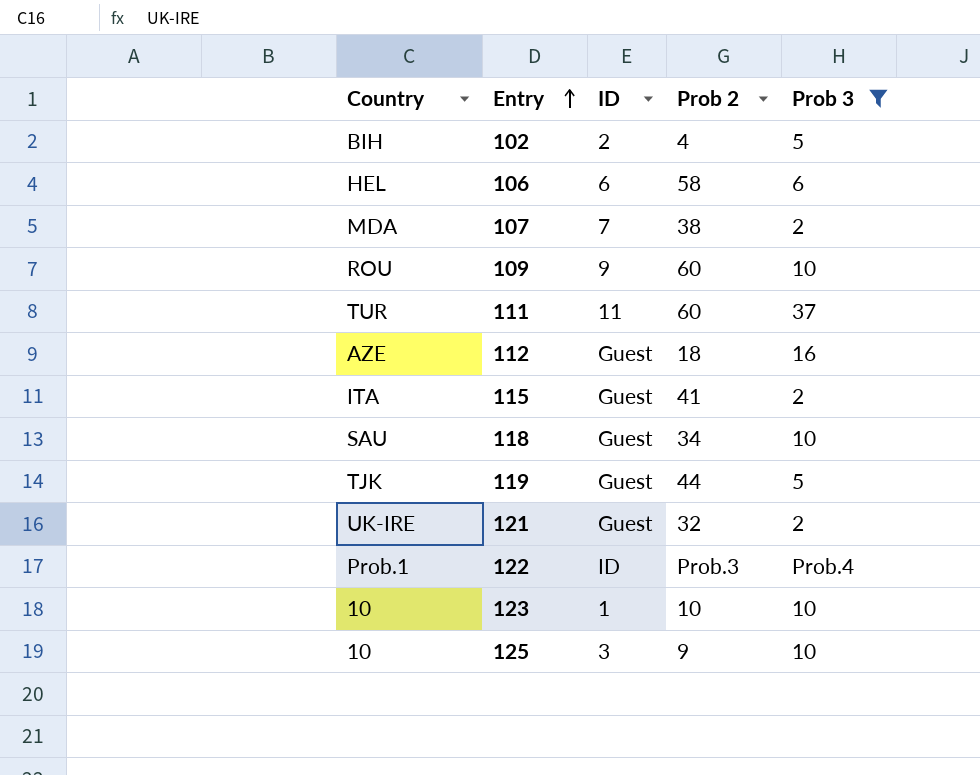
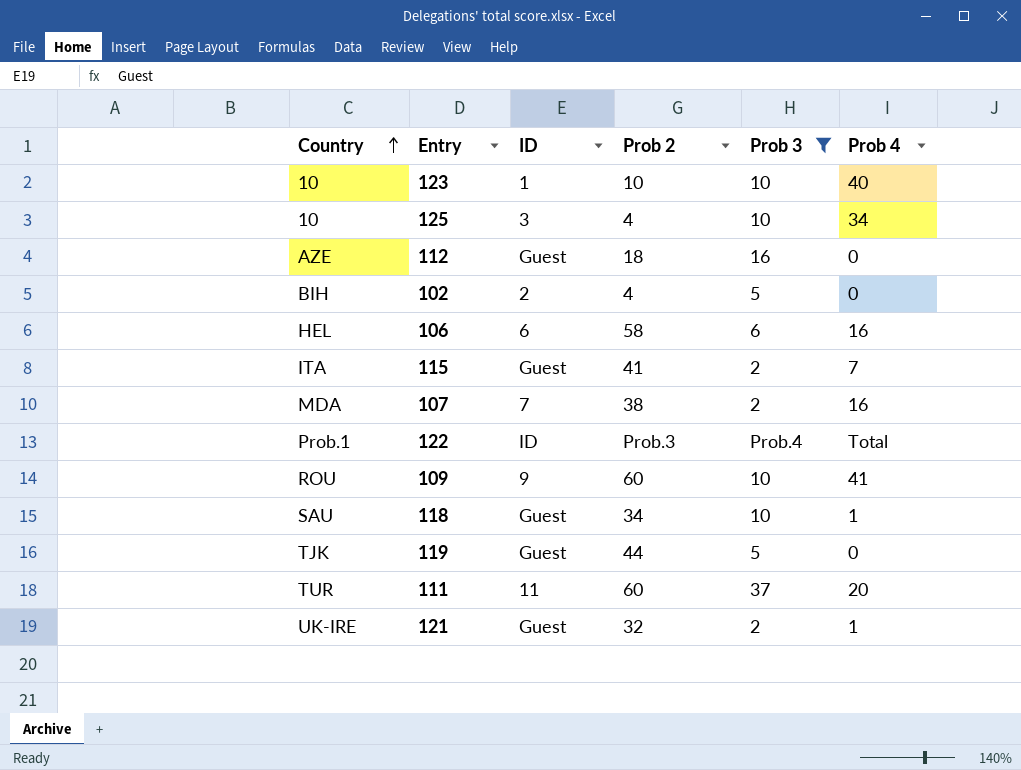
row order: Entry ascending -> Country ascending
column Prob 4 | position: none -> 6
125 | Prob 2: 9 -> 4

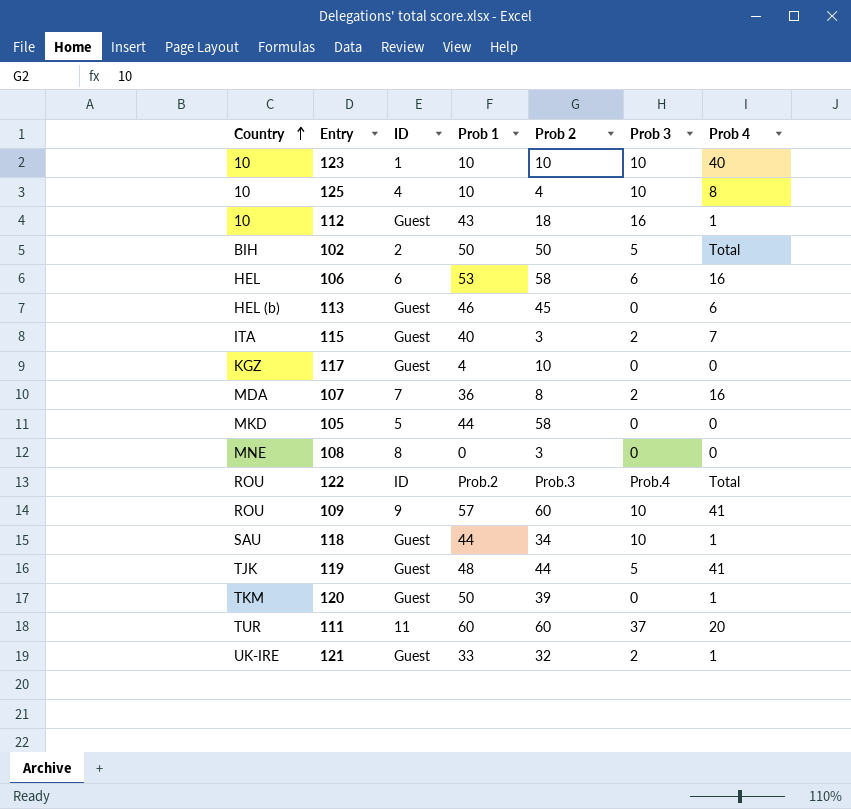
filter: Prob 3 != 0 -> none
column Prob 1 | position: none -> 4
125 | ID: 3 -> 4
125 | Prob 4: 34 -> 8
112 | Country: AZE -> 10
112 | Prob 4: 0 -> 1
102 | Prob 2: 4 -> 50
102 | Prob 4: 0 -> Total
115 | Prob 2: 41 -> 3
107 | Prob 2: 38 -> 8
122 | Country: Prob.1 -> ROU
119 | Prob 4: 0 -> 41

